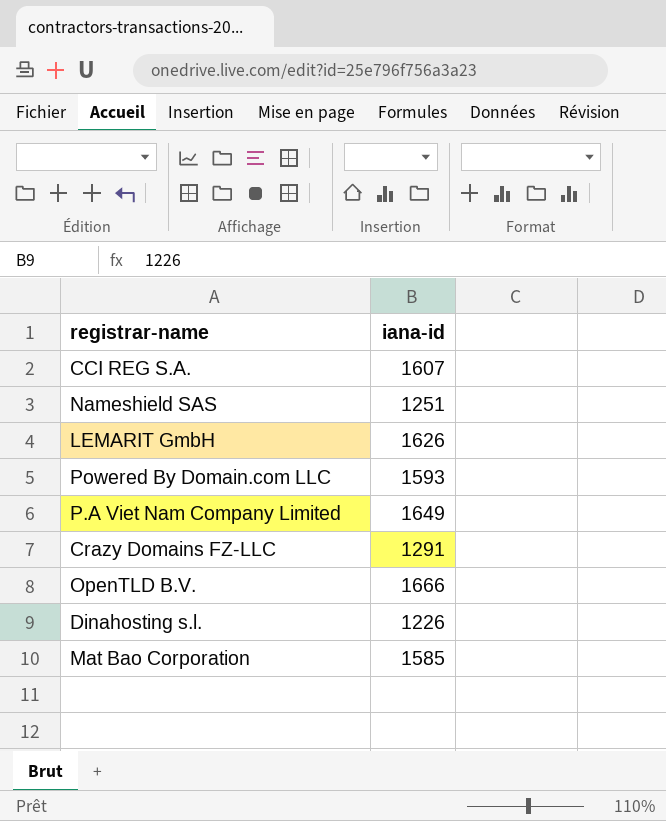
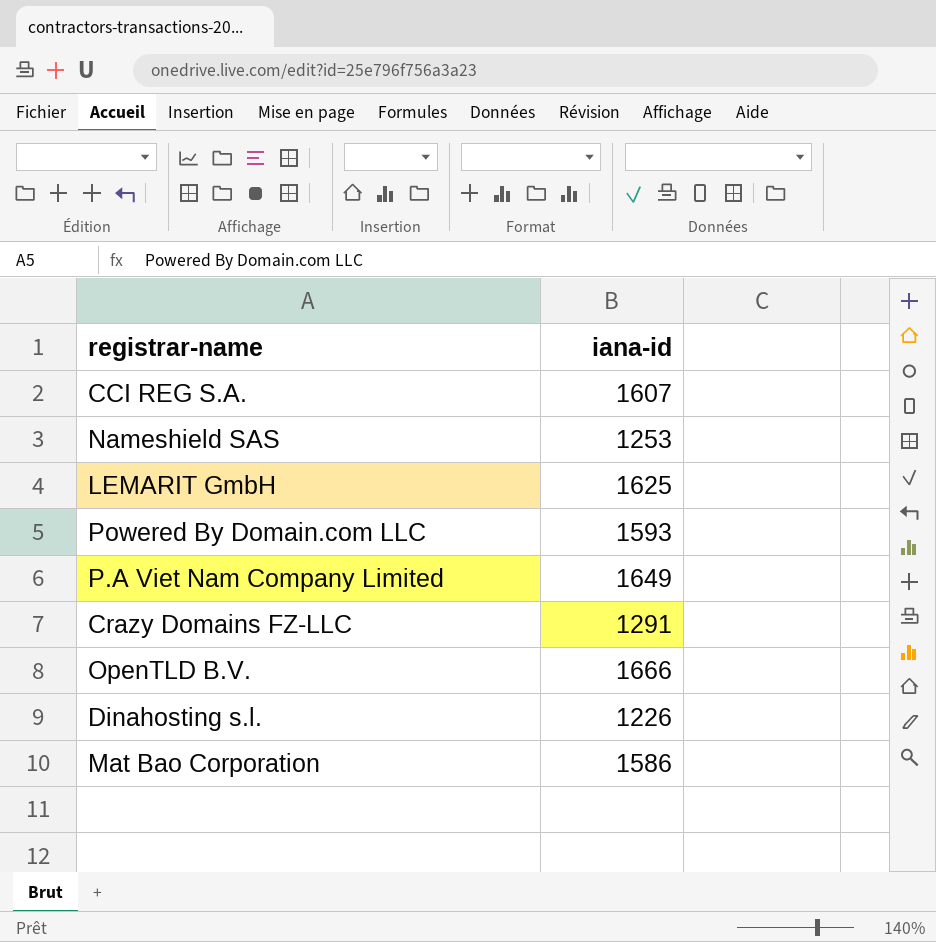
Nameshield SAS | iana-id: 1251 -> 1253
LEMARIT GmbH | iana-id: 1626 -> 1625
Mat Bao Corporation | iana-id: 1585 -> 1586

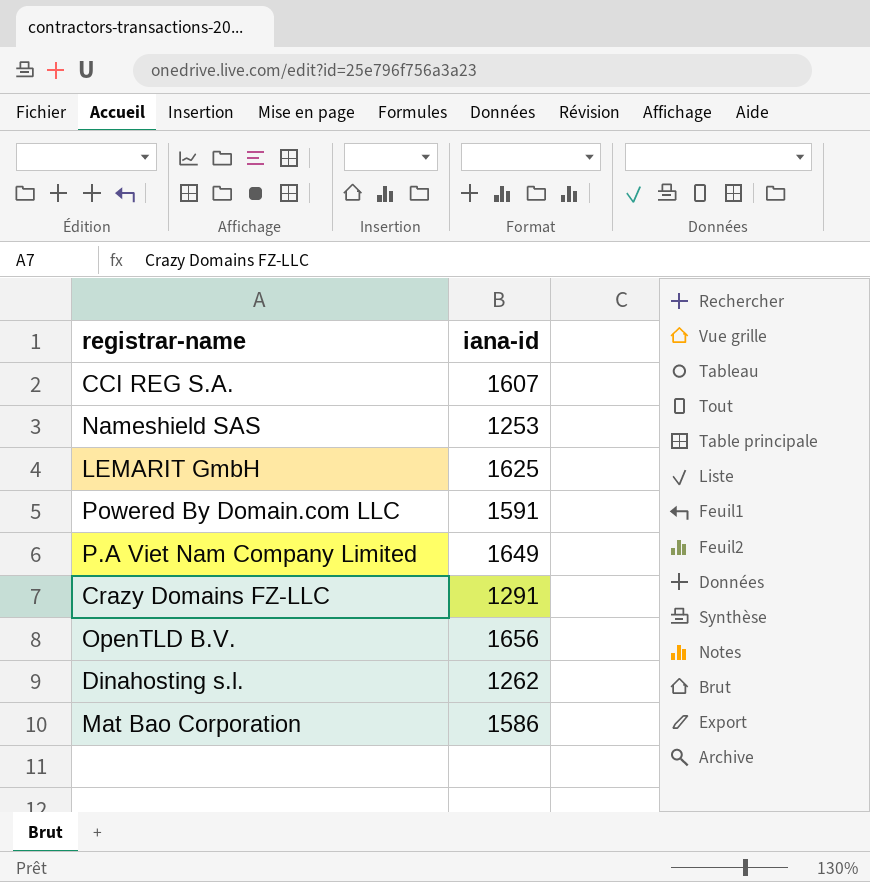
Powered By Domain.com LLC | iana-id: 1593 -> 1591
OpenTLD B.V. | iana-id: 1666 -> 1656
Dinahosting s.l. | iana-id: 1226 -> 1262

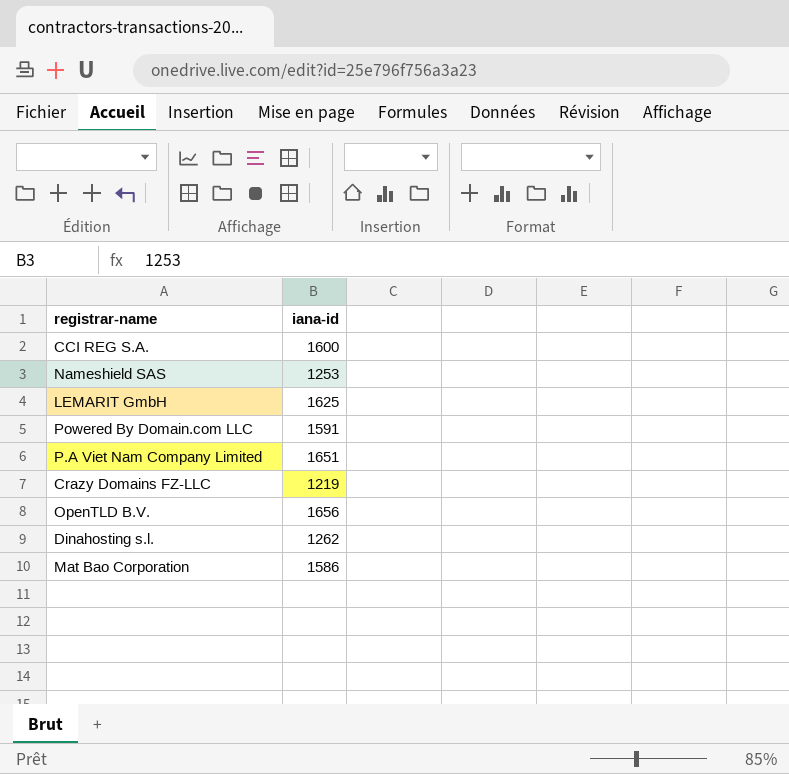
CCI REG S.A. | iana-id: 1607 -> 1600
P.A Viet Nam Company Limited | iana-id: 1649 -> 1651
Crazy Domains FZ-LLC | iana-id: 1291 -> 1219

